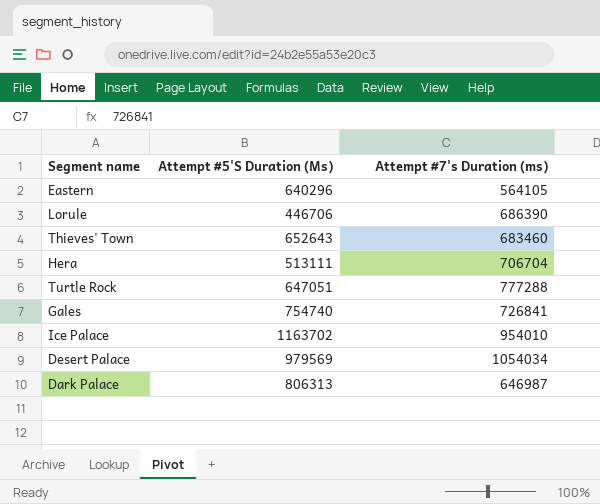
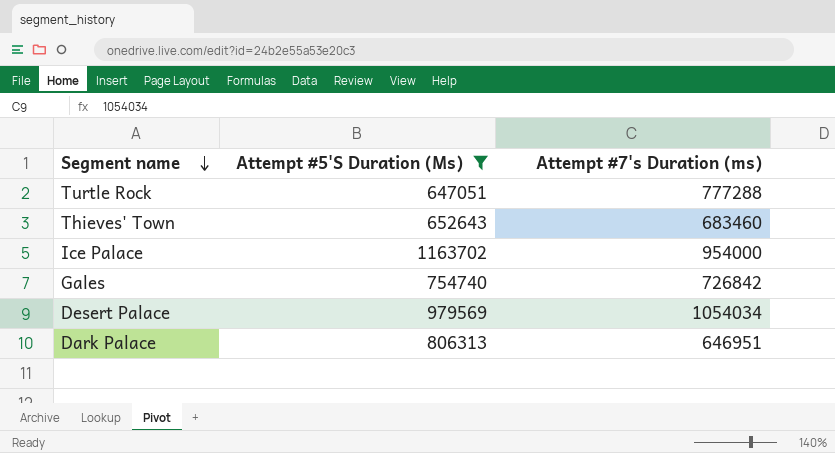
filter: none -> Attempt #5'S Duration (Ms) >= 647051
row order: none -> Segment name descending
Ice Palace | Attempt #7's Duration (ms): 954010 -> 954000
Gales | Attempt #7's Duration (ms): 726841 -> 726842
Dark Palace | Attempt #7's Duration (ms): 646987 -> 646951

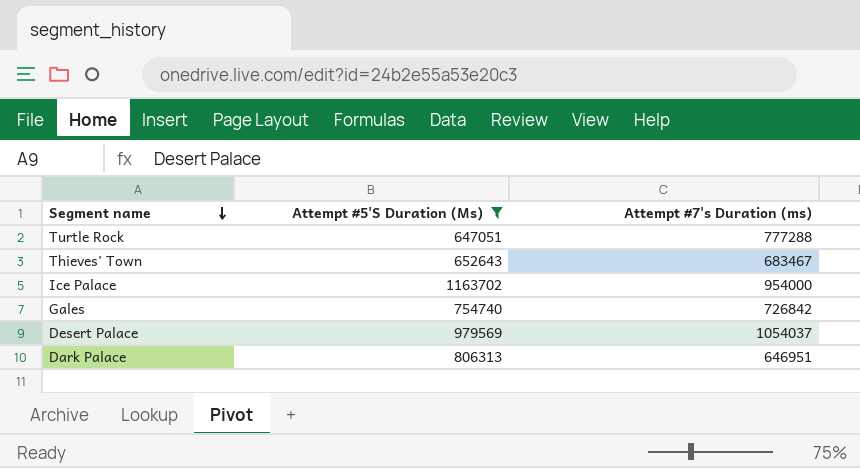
Thieves' Town | Attempt #7's Duration (ms): 683460 -> 683467
Desert Palace | Attempt #7's Duration (ms): 1054034 -> 1054037

